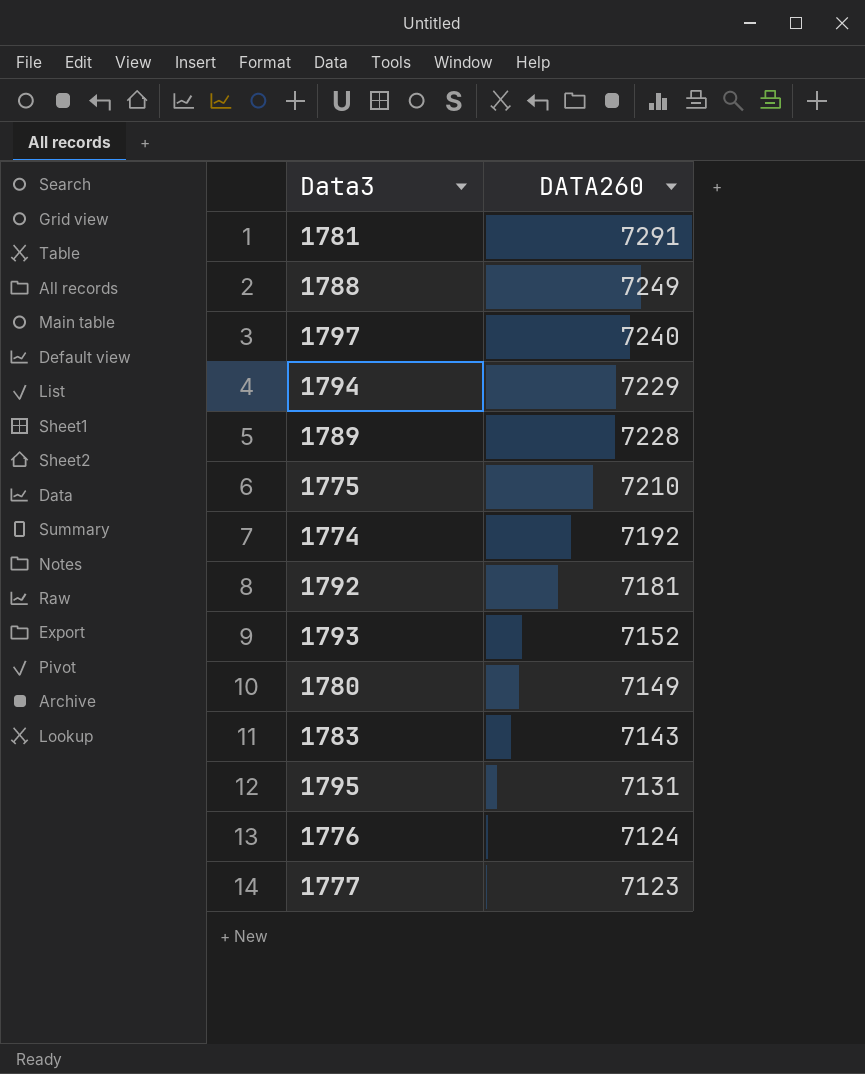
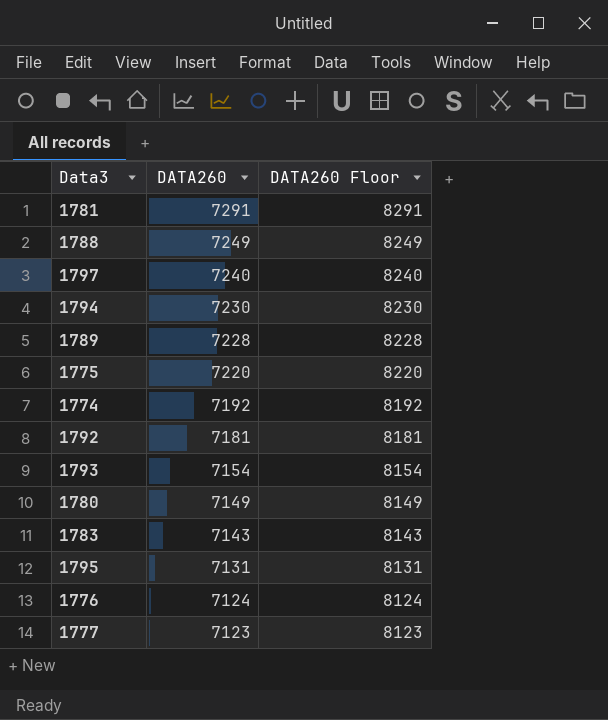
column DATA260 Floor | formula: none -> [DATA260] + 1000
1794 | DATA260: 7229 -> 7230
1775 | DATA260: 7210 -> 7220
1793 | DATA260: 7152 -> 7154

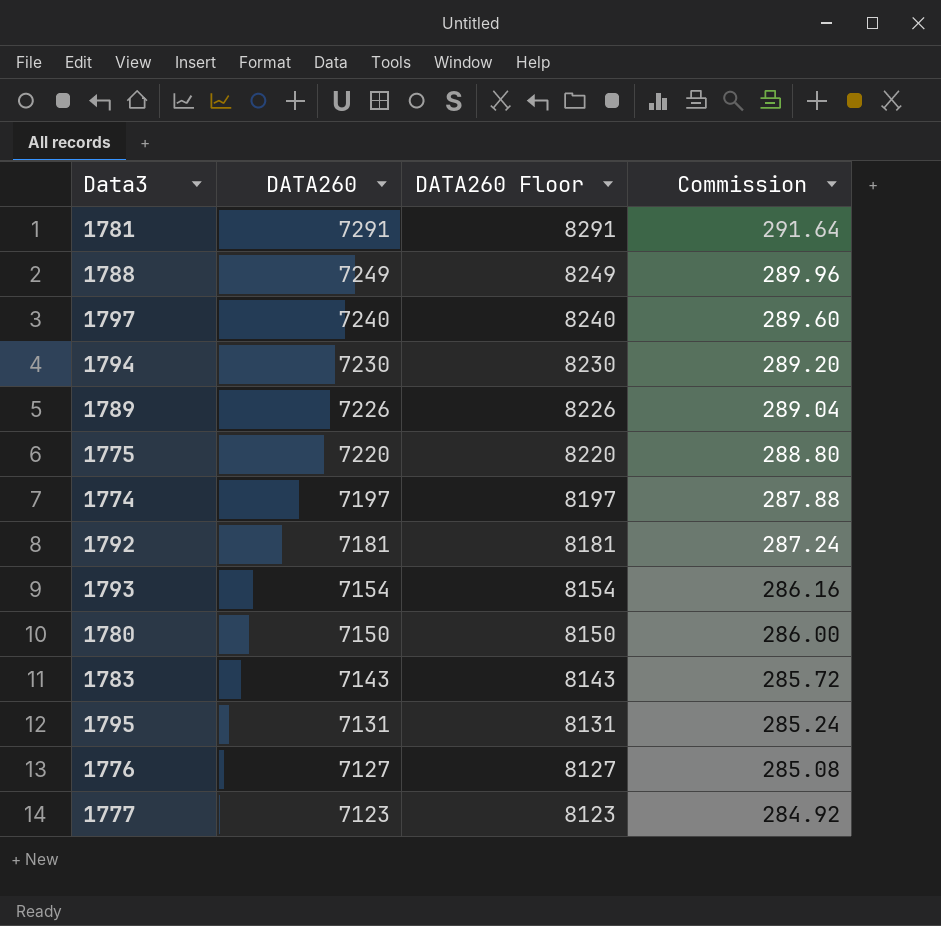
column Commission | formula: none -> [DATA260] * 0.04
1789 | DATA260: 7228 -> 7226
1789 | DATA260 Floor: 8228 -> 8226
1774 | DATA260: 7192 -> 7197
1774 | DATA260 Floor: 8192 -> 8197
1780 | DATA260: 7149 -> 7150
1780 | DATA260 Floor: 8149 -> 8150
1776 | DATA260: 7124 -> 7127
1776 | DATA260 Floor: 8124 -> 8127

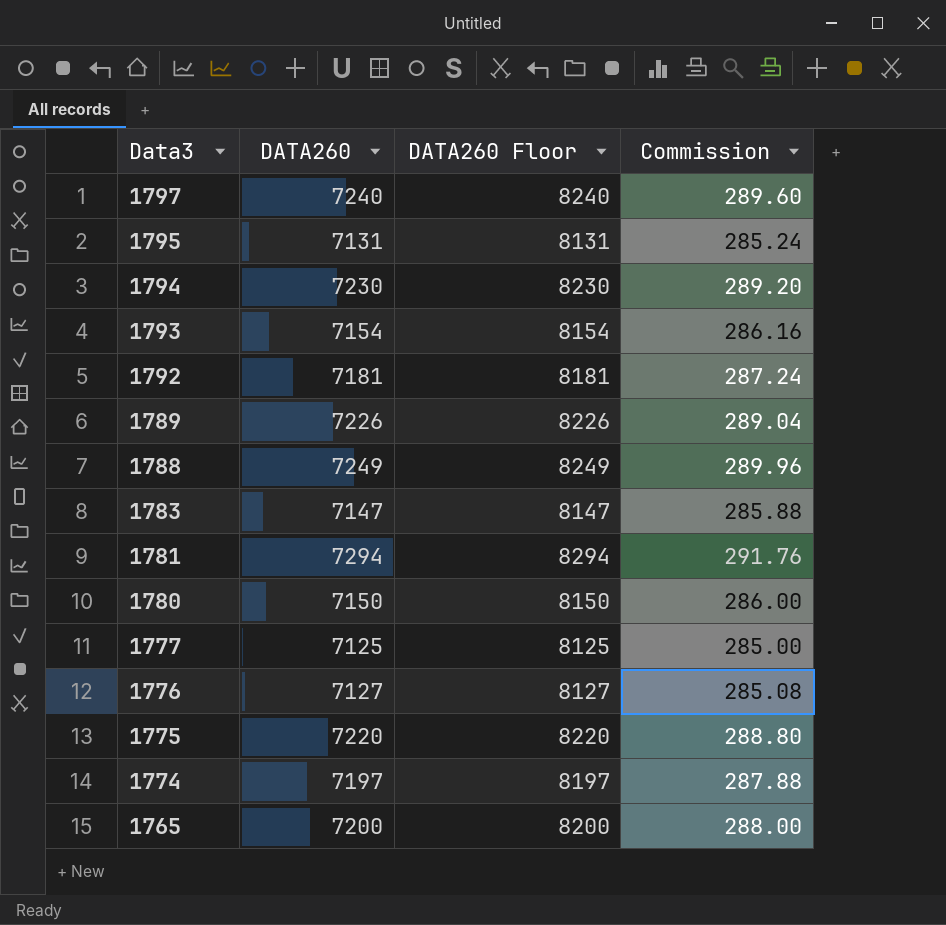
row order: DATA260 descending -> Data3 descending
1783 | DATA260: 7143 -> 7147
1783 | DATA260 Floor: 8143 -> 8147
1783 | Commission: 285.72 -> 285.88
1781 | DATA260: 7291 -> 7294
1781 | DATA260 Floor: 8291 -> 8294
1781 | Commission: 291.64 -> 291.76
1777 | DATA260: 7123 -> 7125
1777 | DATA260 Floor: 8123 -> 8125
1777 | Commission: 284.92 -> 285.00
row 1765: none -> 7200 | 8200 | 288.00

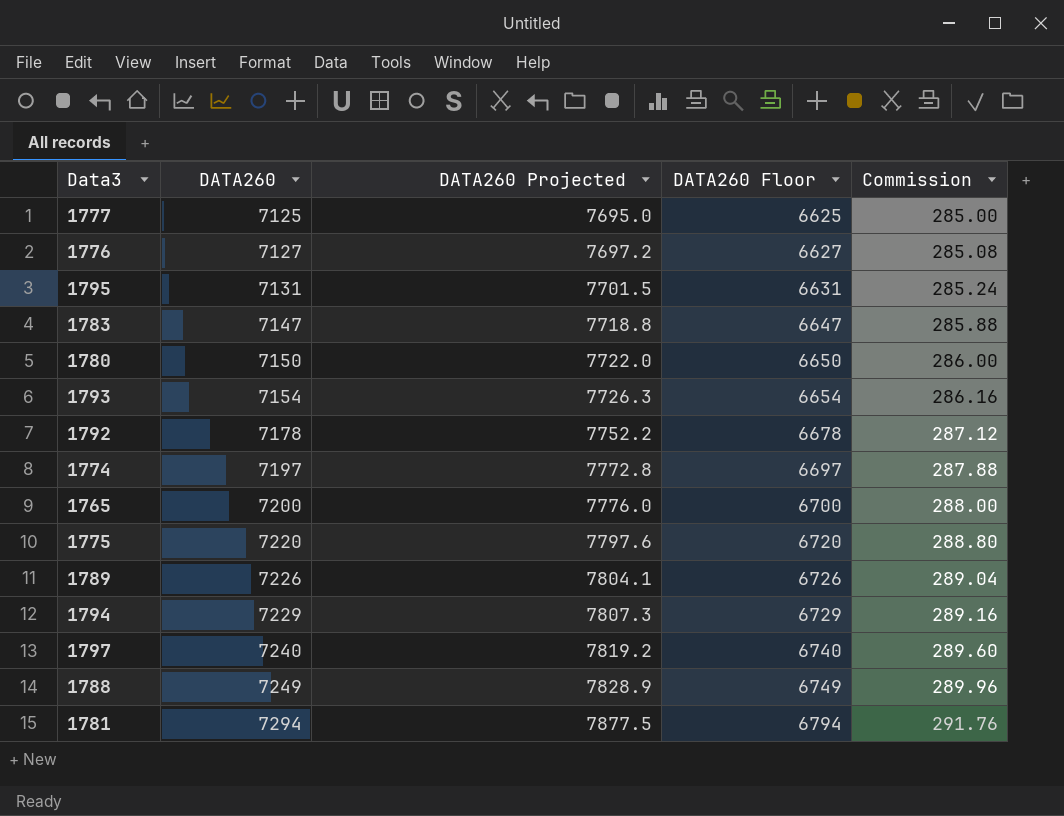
row order: Data3 descending -> DATA260 ascending
column DATA260 Projected | formula: none -> [DATA260] * 1.08
column DATA260 Floor | formula: [DATA260] + 1000 -> [DATA260] - 500
1792 | DATA260: 7181 -> 7178
1792 | Commission: 287.24 -> 287.12
1794 | DATA260: 7230 -> 7229
1794 | Commission: 289.20 -> 289.16

